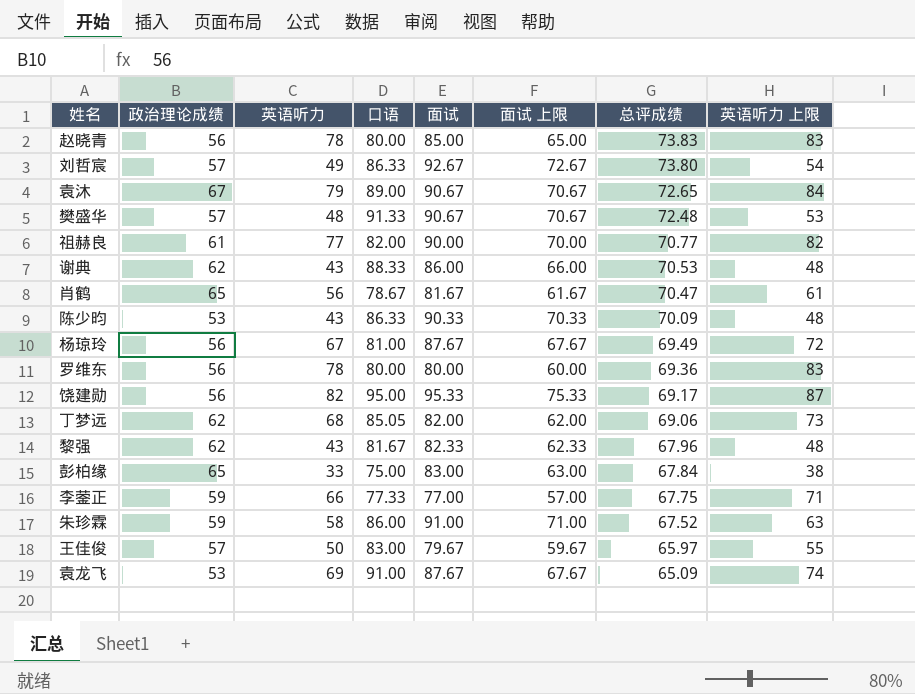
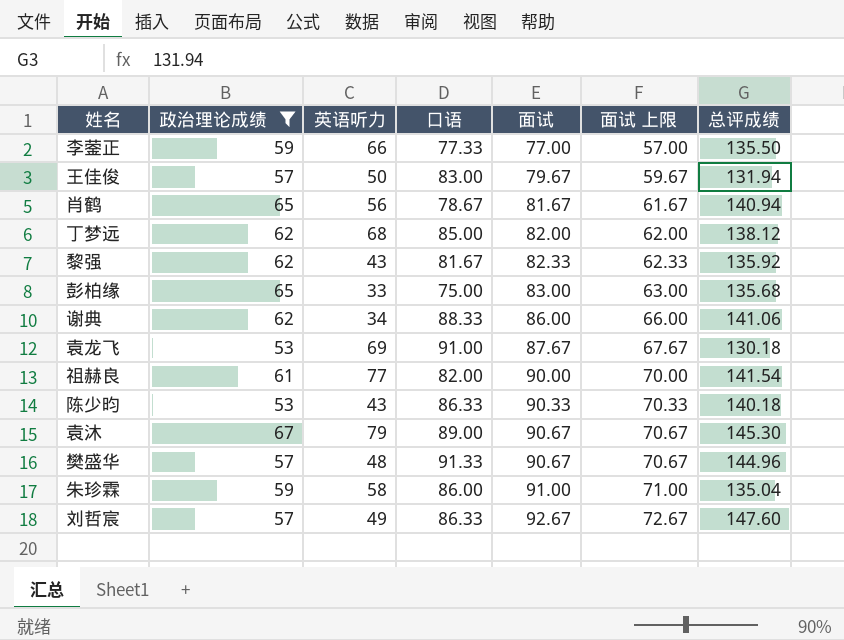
filter: none -> 政治理论成绩 != 56
row order: 总评成绩 descending -> 面试 ascending
column 英语听力 上限 | formula: [英语听力] + 5 -> none
李蓥正 | 总评成绩: 67.75 -> 135.50
王佳俊 | 总评成绩: 65.97 -> 131.94
肖鹤 | 总评成绩: 70.47 -> 140.94
丁梦远 | 口语: 85.05 -> 85.00
丁梦远 | 总评成绩: 69.06 -> 138.12
黎强 | 总评成绩: 67.96 -> 135.92
彭柏缘 | 总评成绩: 67.84 -> 135.68
谢典 | 英语听力: 43 -> 34
谢典 | 总评成绩: 70.53 -> 141.06
袁龙飞 | 总评成绩: 65.09 -> 130.18
祖赫良 | 总评成绩: 70.77 -> 141.54
陈少昀 | 总评成绩: 70.09 -> 140.18
袁沐 | 总评成绩: 72.65 -> 145.30
樊盛华 | 总评成绩: 72.48 -> 144.96
朱珍霖 | 总评成绩: 67.52 -> 135.04
刘哲宸 | 总评成绩: 73.80 -> 147.60

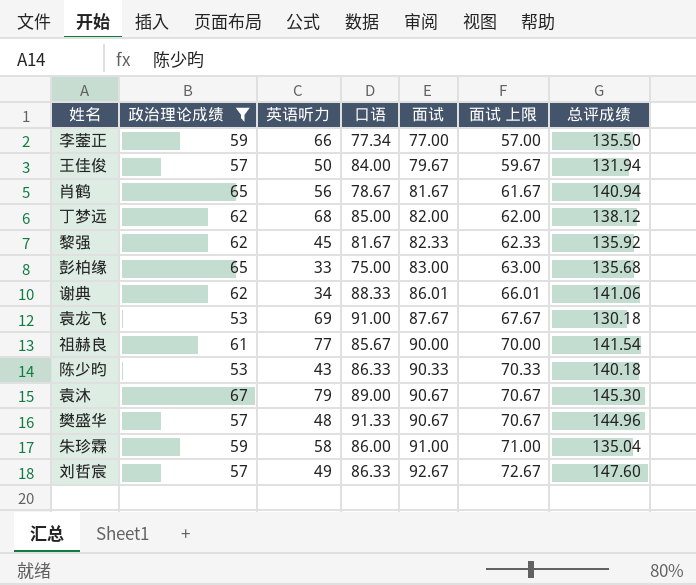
李蓥正 | 口语: 77.33 -> 77.34
王佳俊 | 口语: 83.00 -> 84.00
黎强 | 英语听力: 43 -> 45
谢典 | 面试: 86.00 -> 86.01
谢典 | 面试 上限: 66.00 -> 66.01
祖赫良 | 口语: 82.00 -> 85.67

